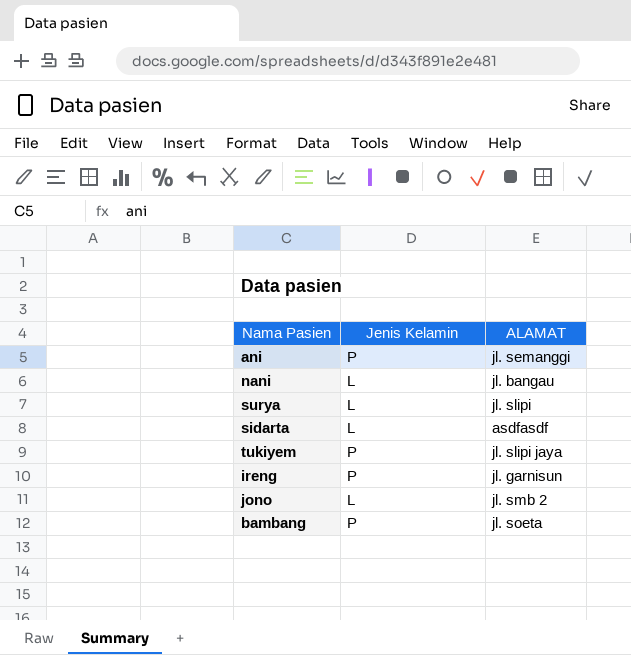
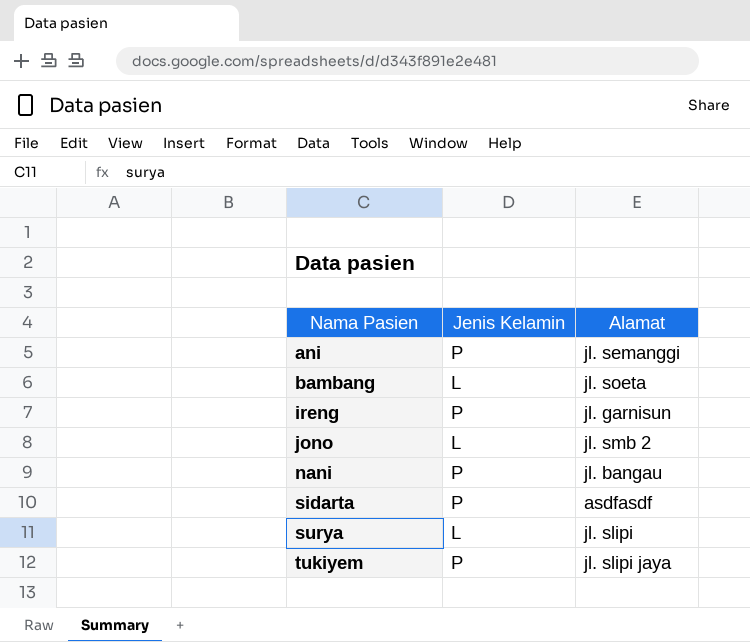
row order: none -> Nama Pasien ascending
column name: ALAMAT -> Alamat
bambang | Jenis Kelamin: P -> L
nani | Jenis Kelamin: L -> P
sidarta | Jenis Kelamin: L -> P

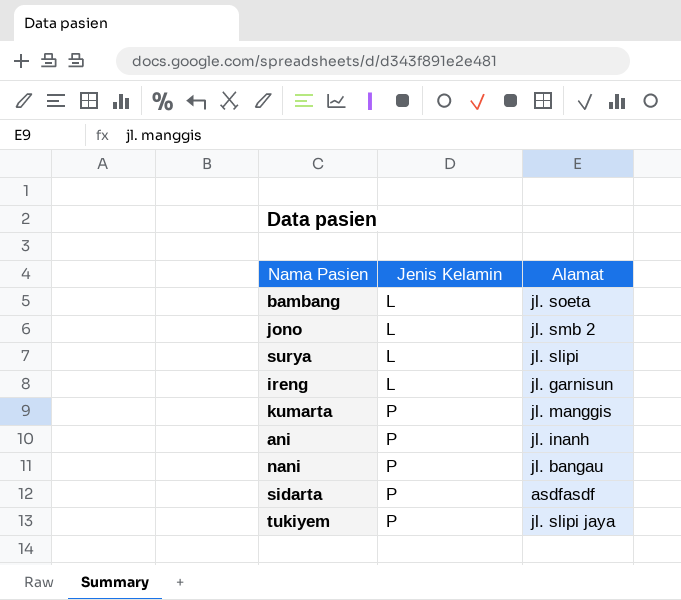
row order: Nama Pasien ascending -> Jenis Kelamin ascending
ireng | Jenis Kelamin: P -> L
row kumarta: none -> P | jl. manggis
ani | Alamat: jl. semanggi -> jl. inanh

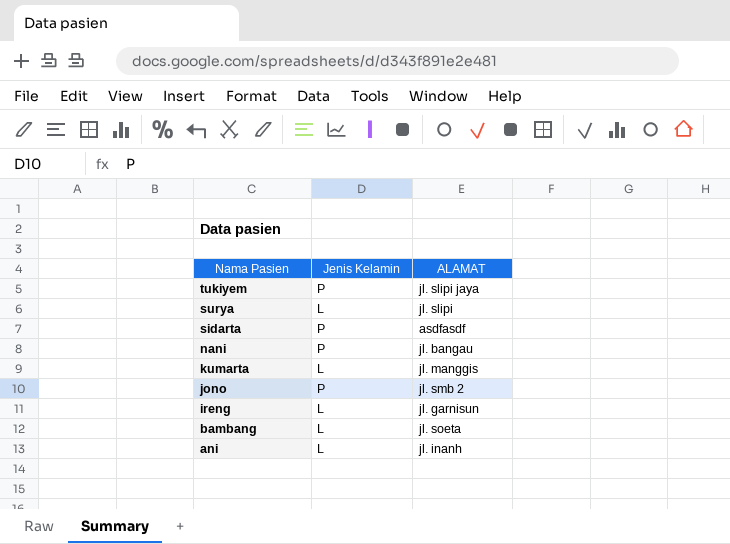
row order: Jenis Kelamin ascending -> Nama Pasien descending
column name: Alamat -> ALAMAT
kumarta | Jenis Kelamin: P -> L
jono | Jenis Kelamin: L -> P
ani | Jenis Kelamin: P -> L

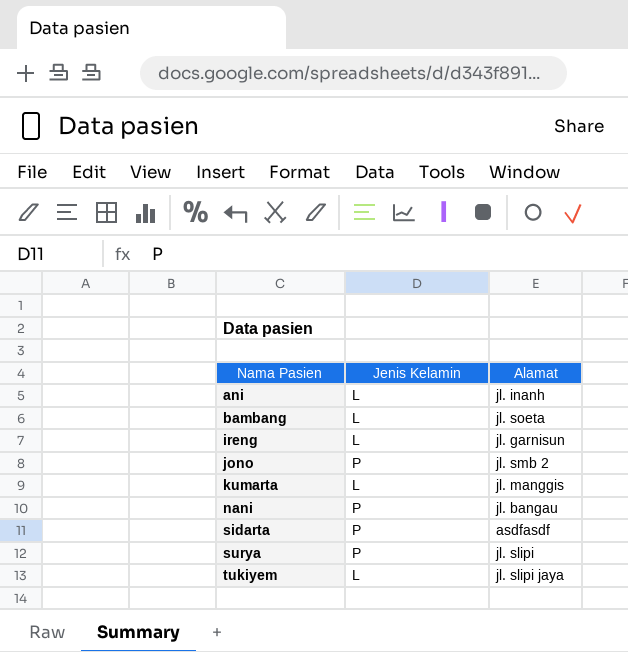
row order: Nama Pasien descending -> Nama Pasien ascending
column name: ALAMAT -> Alamat
surya | Jenis Kelamin: L -> P
tukiyem | Jenis Kelamin: P -> L

